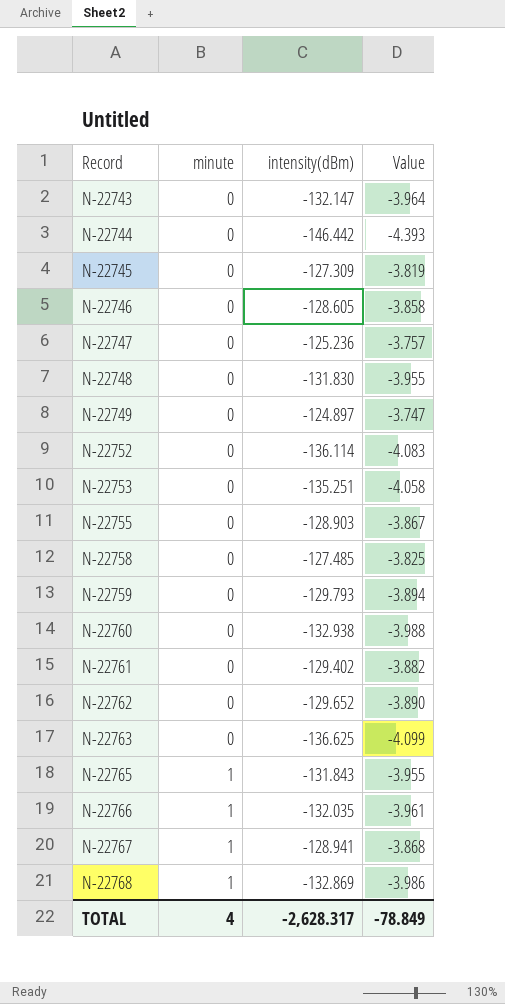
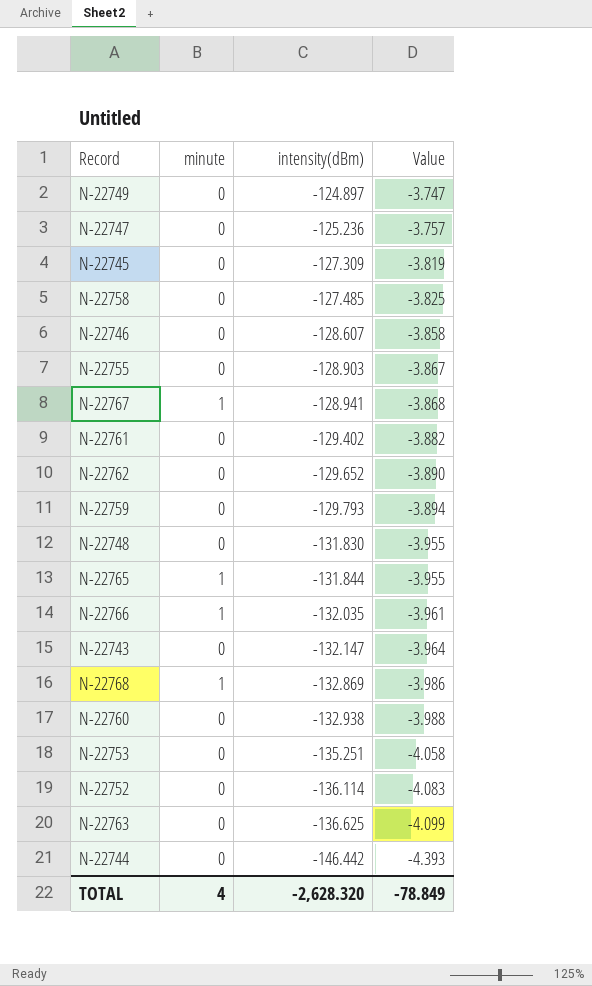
row order: Record ascending -> intensity(dBm) descending
N-22746 | intensity(dBm): -128.605 -> -128.607
N-22765 | intensity(dBm): -131.843 -> -131.844
TOTAL | intensity(dBm): -2,628.317 -> -2,628.320

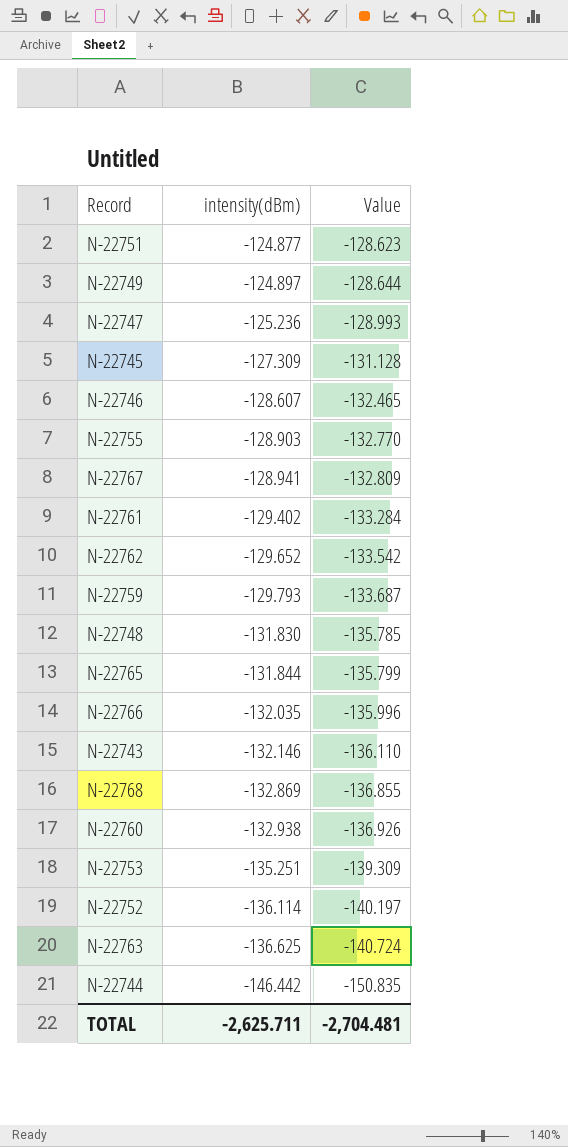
column minute | position: 2 -> none
column Value | formula: [intensity(dBm)] * 0.03 -> [intensity(dBm)] * 1.03
row N-22758: 0 | -127.485 | -3.825 -> none
row N-22751: none -> -124.877 | -128.623
N-22743 | intensity(dBm): -132.147 -> -132.146
TOTAL | intensity(dBm): -2,628.320 -> -2,625.711
TOTAL | Value: -78.849 -> -2,704.481

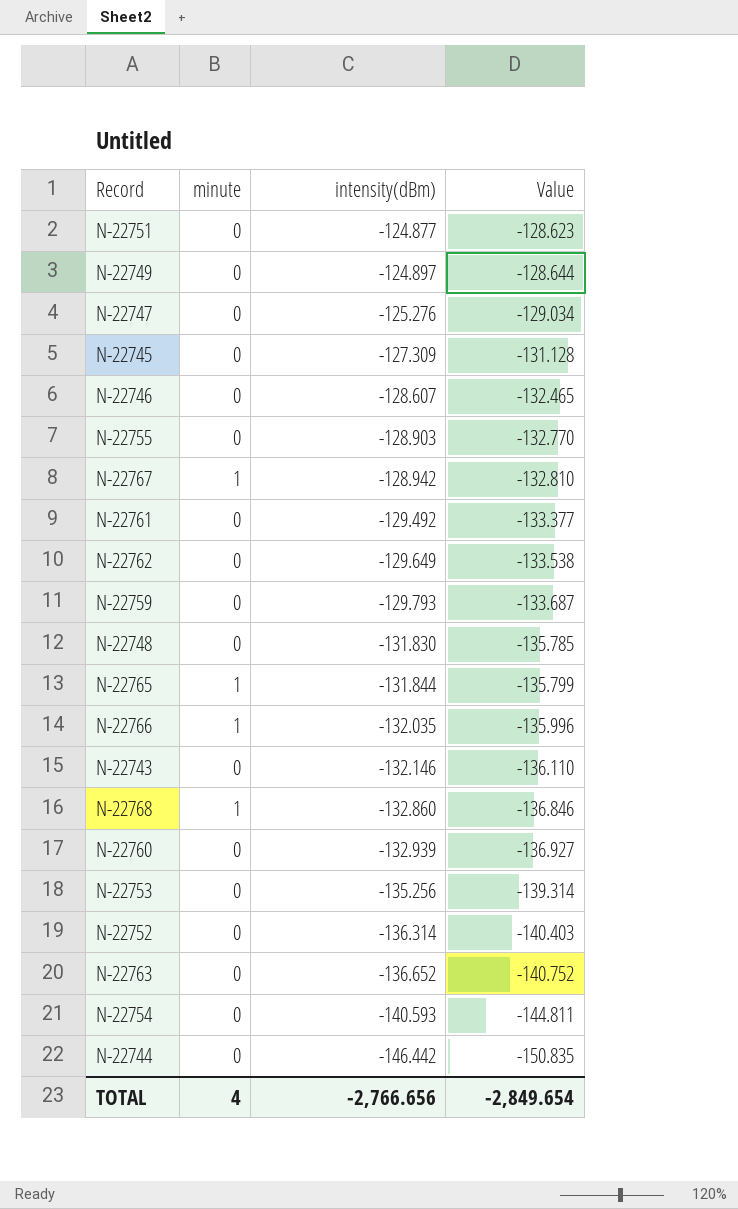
column minute | position: none -> 2
N-22747 | intensity(dBm): -125.236 -> -125.276
N-22747 | Value: -128.993 -> -129.034
N-22767 | intensity(dBm): -128.941 -> -128.942
N-22767 | Value: -132.809 -> -132.810
N-22761 | intensity(dBm): -129.402 -> -129.492
N-22761 | Value: -133.284 -> -133.377
N-22762 | intensity(dBm): -129.652 -> -129.649
N-22762 | Value: -133.542 -> -133.538
N-22768 | intensity(dBm): -132.869 -> -132.860
N-22768 | Value: -136.855 -> -136.846
N-22760 | intensity(dBm): -132.938 -> -132.939
N-22760 | Value: -136.926 -> -136.927
N-22753 | intensity(dBm): -135.251 -> -135.256
N-22753 | Value: -139.309 -> -139.314
N-22752 | intensity(dBm): -136.114 -> -136.314
N-22752 | Value: -140.197 -> -140.403
N-22763 | intensity(dBm): -136.625 -> -136.652
N-22763 | Value: -140.724 -> -140.752
row N-22754: none -> 0 | -140.593 | -144.811
TOTAL | intensity(dBm): -2,625.711 -> -2,766.656
TOTAL | Value: -2,704.481 -> -2,849.654

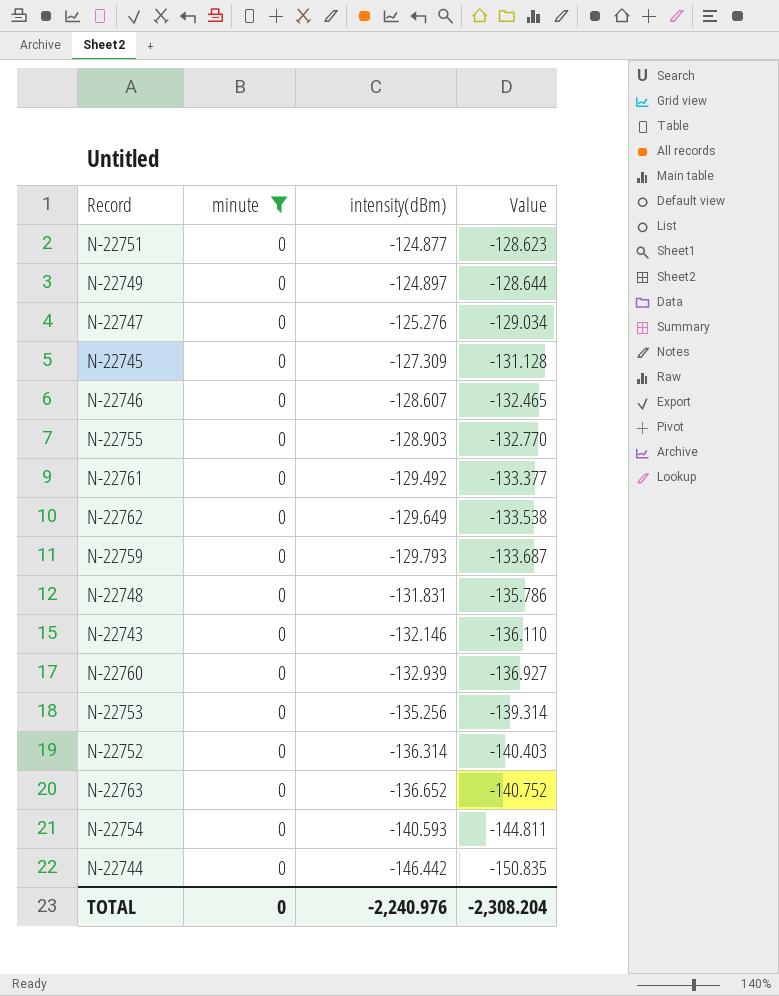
filter: none -> minute = 0
N-22748 | intensity(dBm): -131.830 -> -131.831
N-22748 | Value: -135.785 -> -135.786
TOTAL | minute: 4 -> 0
TOTAL | intensity(dBm): -2,766.656 -> -2,240.976
TOTAL | Value: -2,849.654 -> -2,308.204

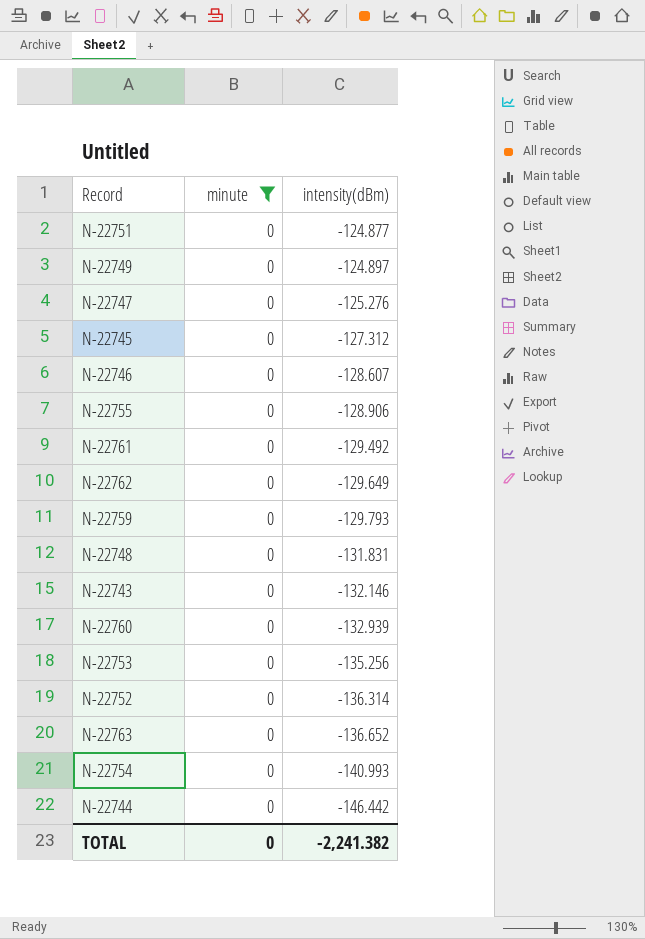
column Value | formula: [intensity(dBm)] * 1.03 -> none
N-22745 | intensity(dBm): -127.309 -> -127.312
N-22755 | intensity(dBm): -128.903 -> -128.906
N-22754 | intensity(dBm): -140.593 -> -140.993
TOTAL | intensity(dBm): -2,240.976 -> -2,241.382

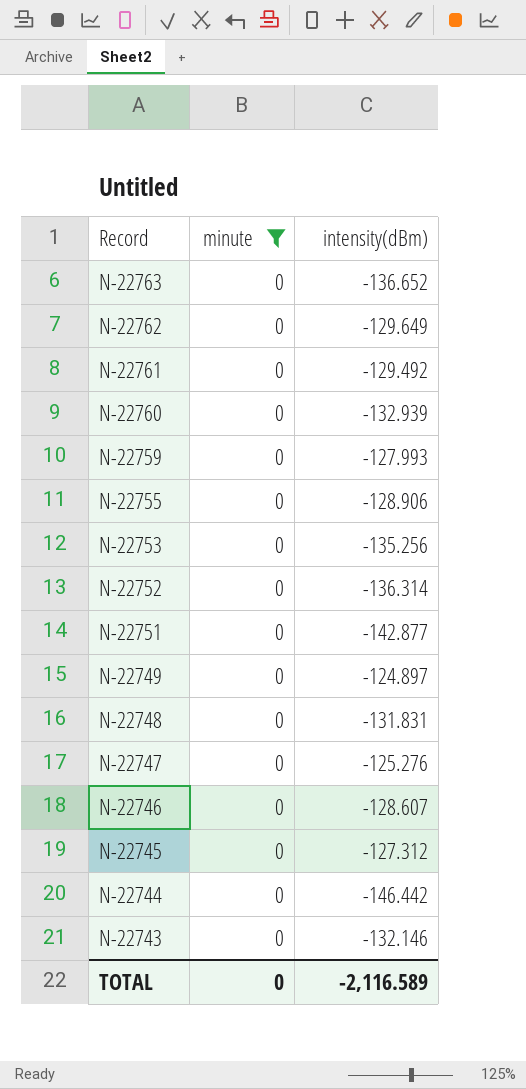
row order: intensity(dBm) descending -> Record descending
row N-22754: 0 | -140.993 -> none
N-22759 | intensity(dBm): -129.793 -> -127.993
N-22751 | intensity(dBm): -124.877 -> -142.877
TOTAL | intensity(dBm): -2,241.382 -> -2,116.589

